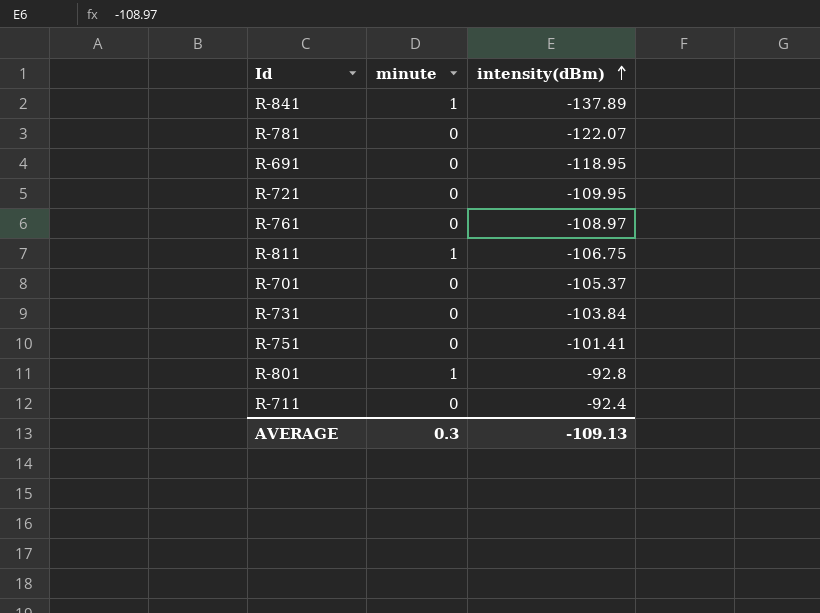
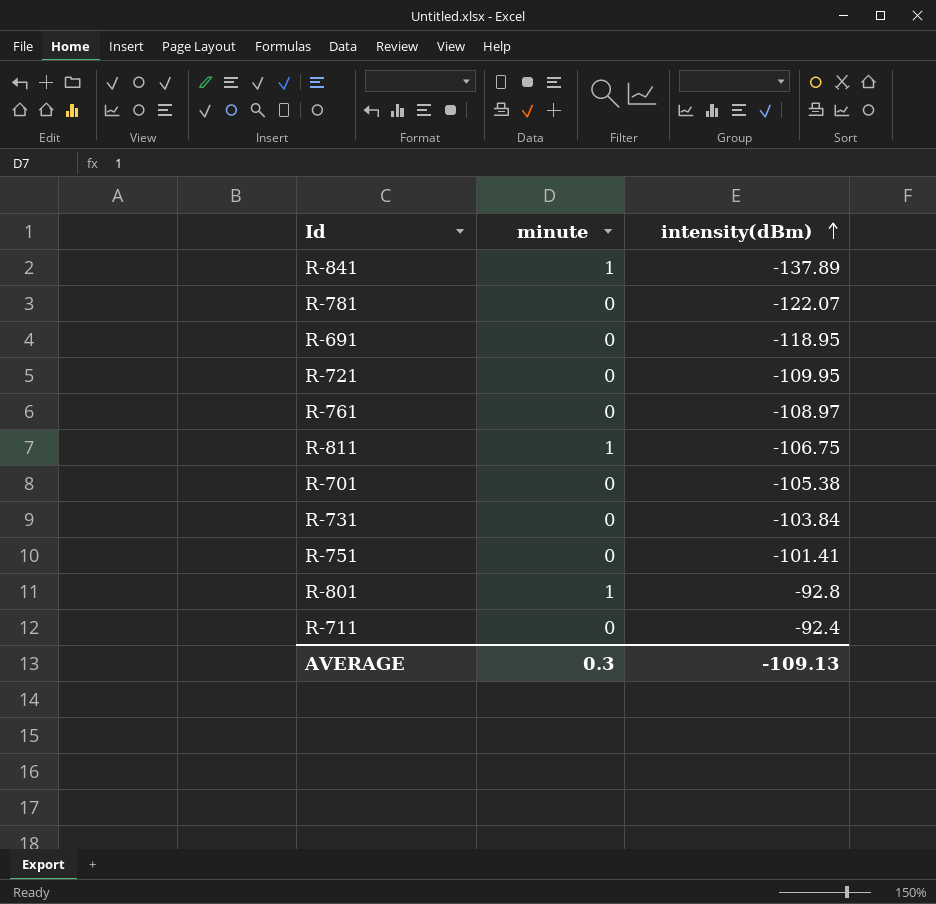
R-701 | intensity(dBm): -105.37 -> -105.38

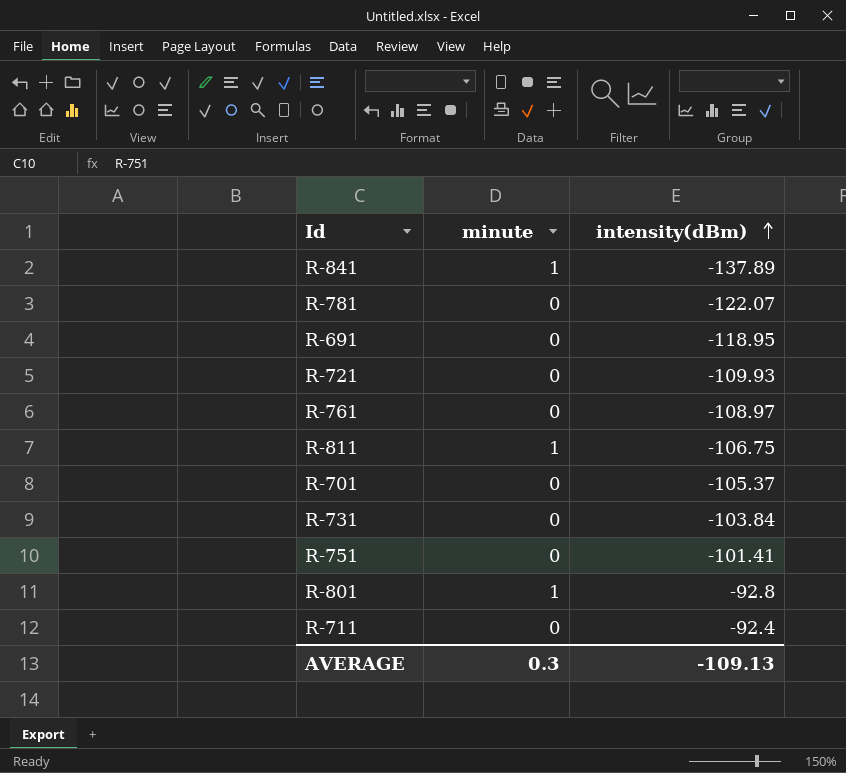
R-721 | intensity(dBm): -109.95 -> -109.93
R-701 | intensity(dBm): -105.38 -> -105.37

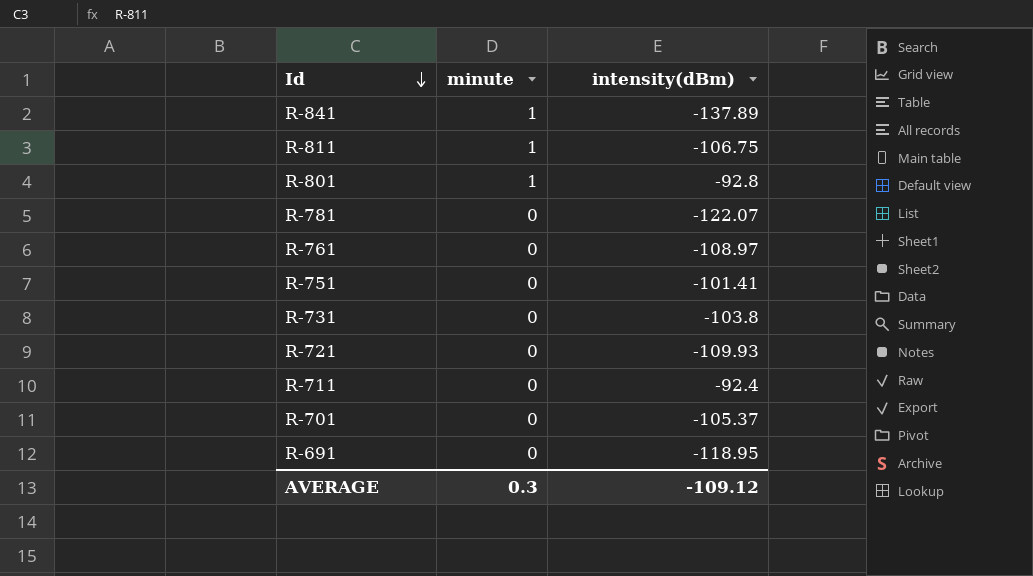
row order: intensity(dBm) ascending -> Id descending
R-731 | intensity(dBm): -103.84 -> -103.8
AVERAGE | intensity(dBm): -109.13 -> -109.12

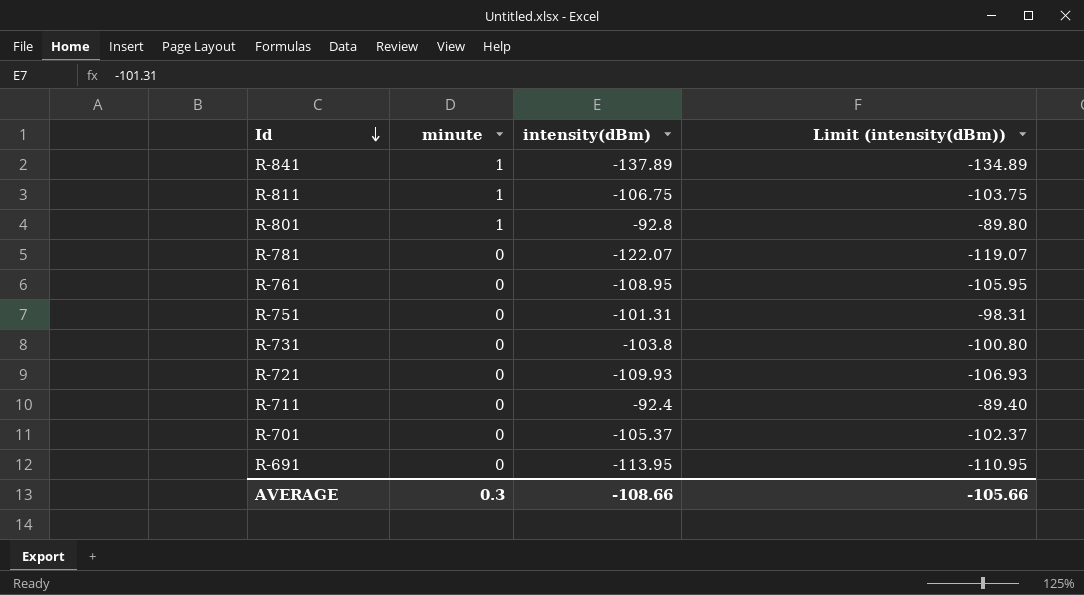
column Limit (intensity(dBm)) | formula: none -> [intensity(dBm)] + 3
R-761 | intensity(dBm): -108.97 -> -108.95
R-751 | intensity(dBm): -101.41 -> -101.31
R-691 | intensity(dBm): -118.95 -> -113.95
AVERAGE | intensity(dBm): -109.12 -> -108.66

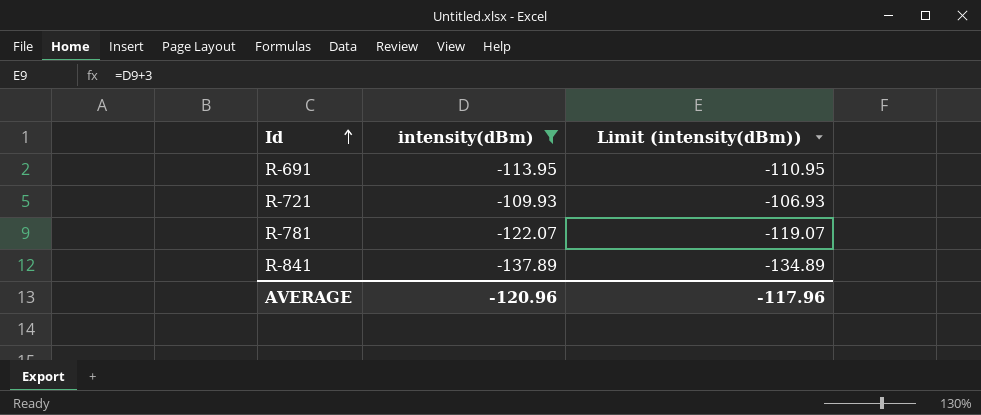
filter: none -> intensity(dBm) <= -109.93
row order: Id descending -> Id ascending
column minute | position: 2 -> none
AVERAGE | intensity(dBm): -108.66 -> -120.96
AVERAGE | Limit (intensity(dBm)): -105.66 -> -117.96

